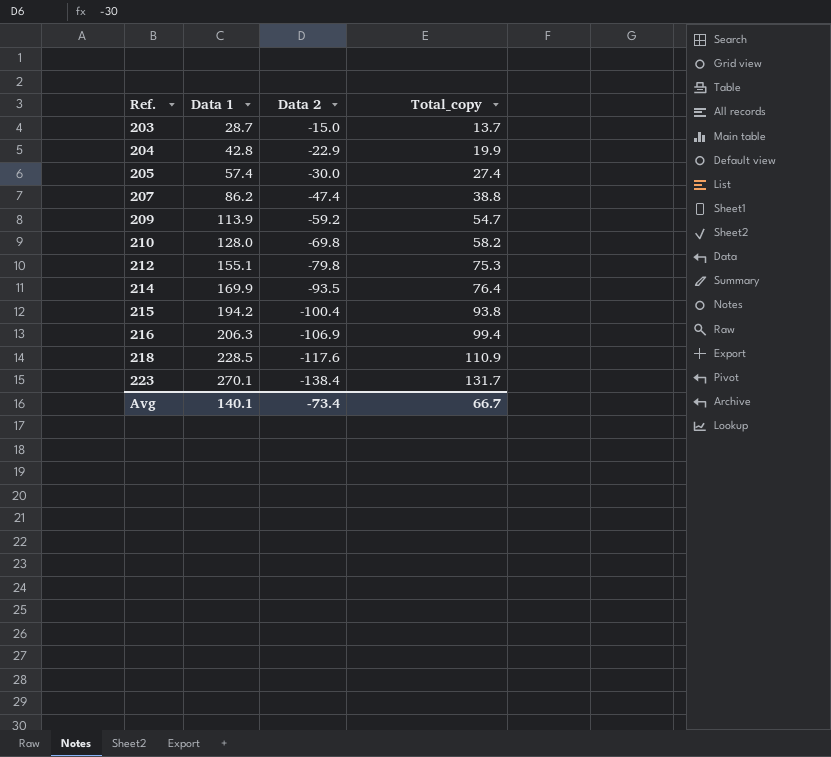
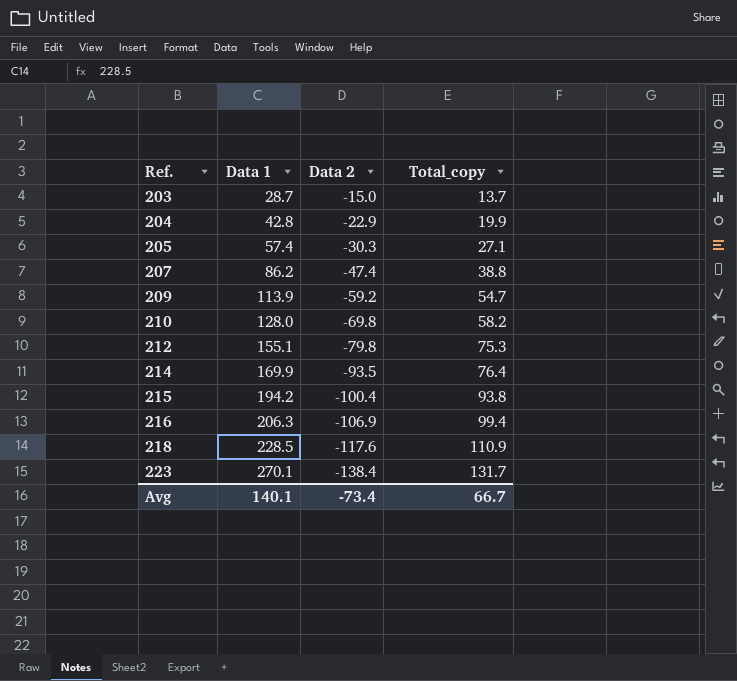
205 | Data 2: -30.0 -> -30.3
205 | Total_copy: 27.4 -> 27.1

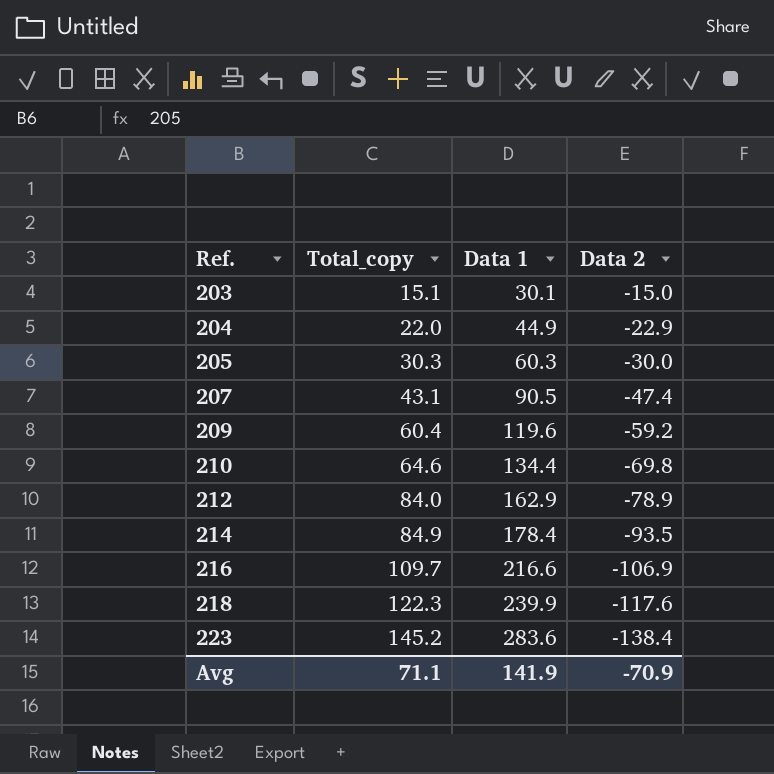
column Total_copy | position: 4 -> 2
row 215: 194.2 | -100.4 | 93.8 -> none
203 | Total_copy: 13.7 -> 15.1
203 | Data 1: 28.7 -> 30.1
204 | Total_copy: 19.9 -> 22.0
204 | Data 1: 42.8 -> 44.9
205 | Total_copy: 27.1 -> 30.3
205 | Data 1: 57.4 -> 60.3
205 | Data 2: -30.3 -> -30.0
207 | Total_copy: 38.8 -> 43.1
207 | Data 1: 86.2 -> 90.5
209 | Total_copy: 54.7 -> 60.4
209 | Data 1: 113.9 -> 119.6
210 | Total_copy: 58.2 -> 64.6
210 | Data 1: 128.0 -> 134.4
212 | Total_copy: 75.3 -> 84.0
212 | Data 1: 155.1 -> 162.9
212 | Data 2: -79.8 -> -78.9
214 | Total_copy: 76.4 -> 84.9
214 | Data 1: 169.9 -> 178.4
216 | Total_copy: 99.4 -> 109.7
216 | Data 1: 206.3 -> 216.6
218 | Total_copy: 110.9 -> 122.3
218 | Data 1: 228.5 -> 239.9
223 | Total_copy: 131.7 -> 145.2
223 | Data 1: 270.1 -> 283.6
Avg | Total_copy: 66.7 -> 71.1
Avg | Data 1: 140.1 -> 141.9
Avg | Data 2: -73.4 -> -70.9

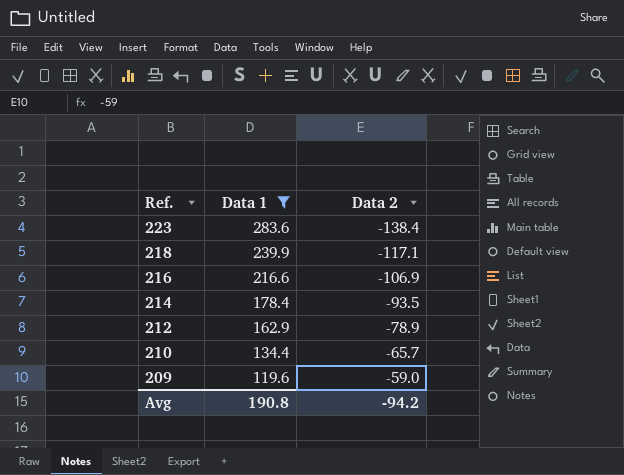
filter: none -> Data 1 >= 119.6
row order: Ref. ascending -> Ref. descending
column Total_copy | formula: [Data 1] + [Data 2] -> none
218 | Data 2: -117.6 -> -117.1
210 | Data 2: -69.8 -> -65.7
209 | Data 2: -59.2 -> -59.0
Avg | Data 1: 141.9 -> 190.8
Avg | Data 2: -70.9 -> -94.2

